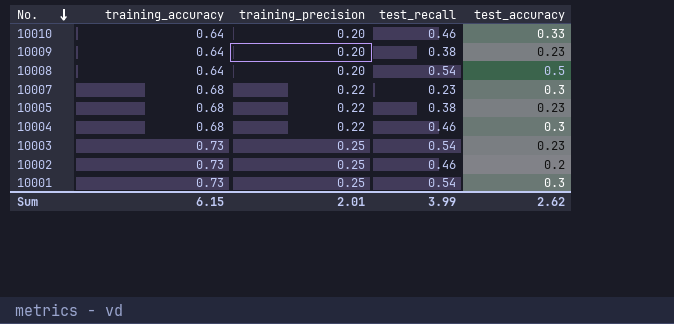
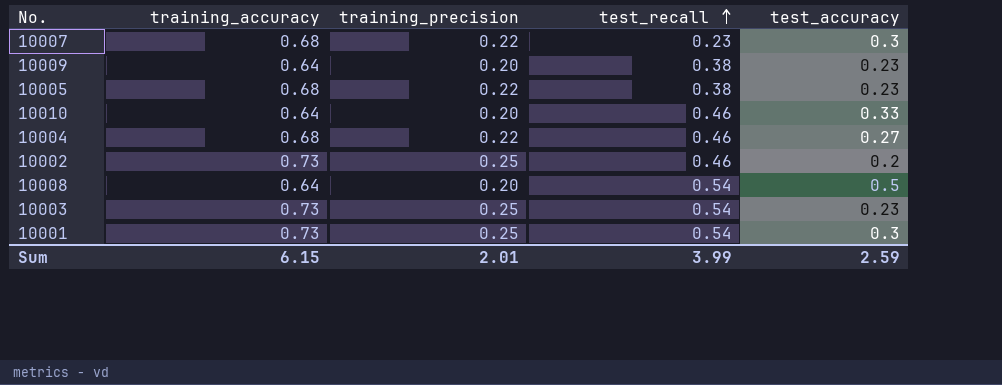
row order: No. descending -> test_recall ascending
10004 | test_accuracy: 0.3 -> 0.27
Sum | test_accuracy: 2.62 -> 2.59

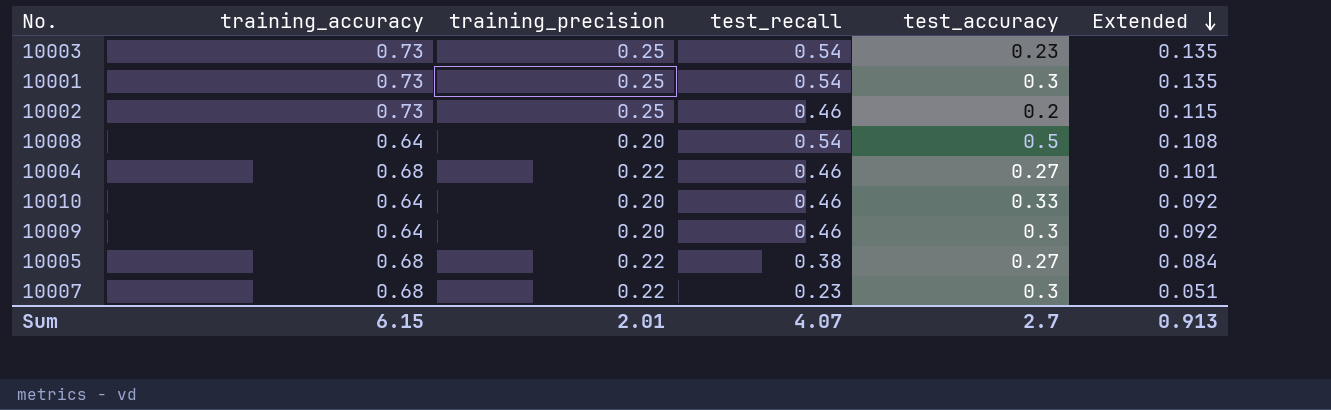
row order: test_recall ascending -> Extended descending
column Extended | formula: none -> [training_precision] * [test_recall]
10009 | test_recall: 0.38 -> 0.46
10009 | test_accuracy: 0.23 -> 0.3
10005 | test_accuracy: 0.23 -> 0.27
Sum | test_recall: 3.99 -> 4.07
Sum | test_accuracy: 2.59 -> 2.7

